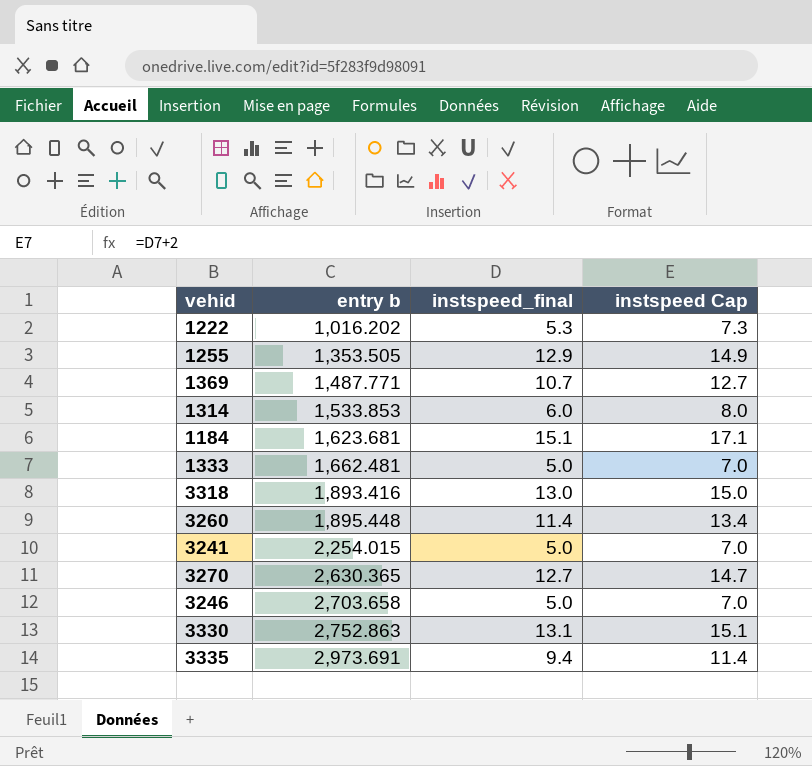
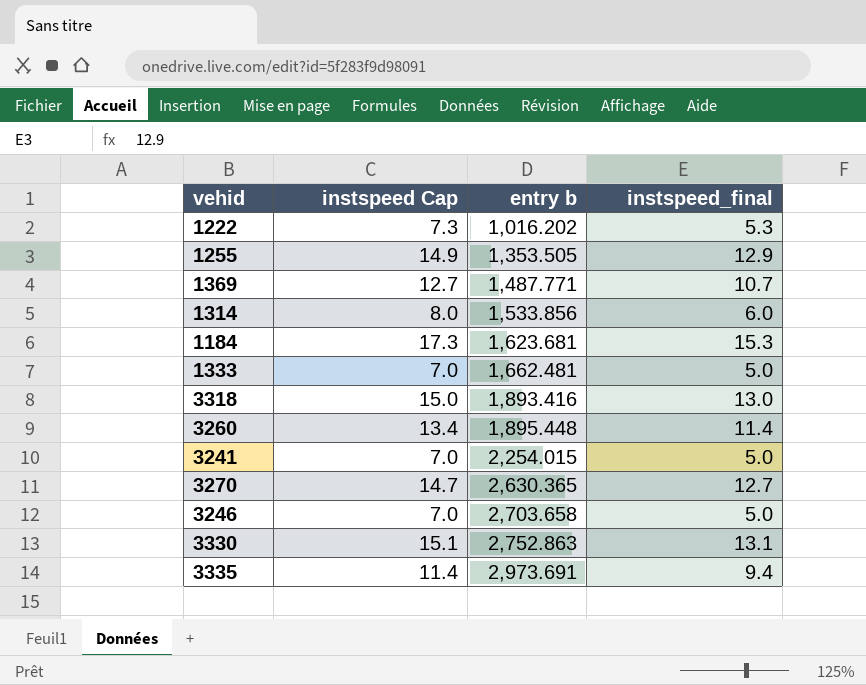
column instspeed Cap | position: 4 -> 2
1314 | entry b: 1,533.853 -> 1,533.856
1184 | instspeed Cap: 17.1 -> 17.3
1184 | instspeed_final: 15.1 -> 15.3

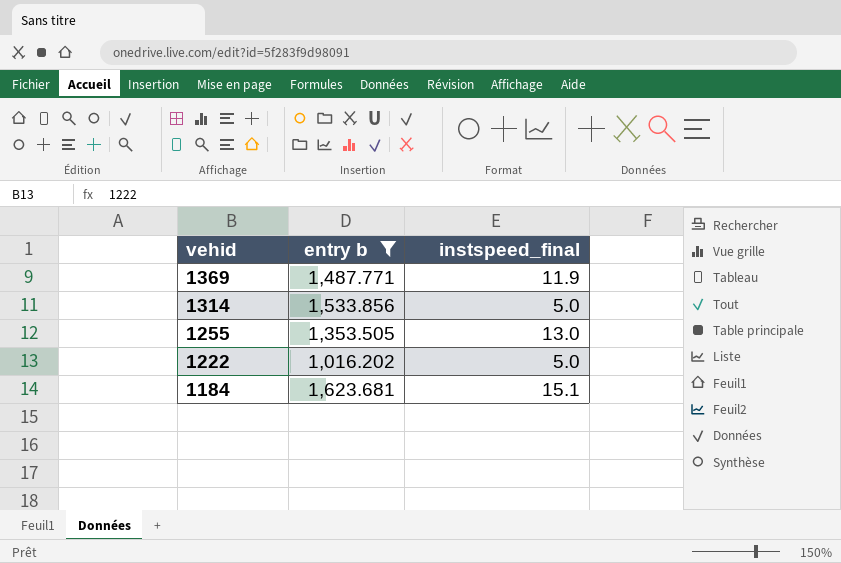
filter: none -> entry b <= 1,623.681
row order: entry b ascending -> vehid descending
column instspeed Cap | formula: [instspeed_final] + 2 -> none
1369 | instspeed_final: 10.7 -> 11.9
1314 | instspeed_final: 6.0 -> 5.0
1255 | instspeed_final: 12.9 -> 13.0
1222 | instspeed_final: 5.3 -> 5.0
1184 | instspeed_final: 15.3 -> 15.1

